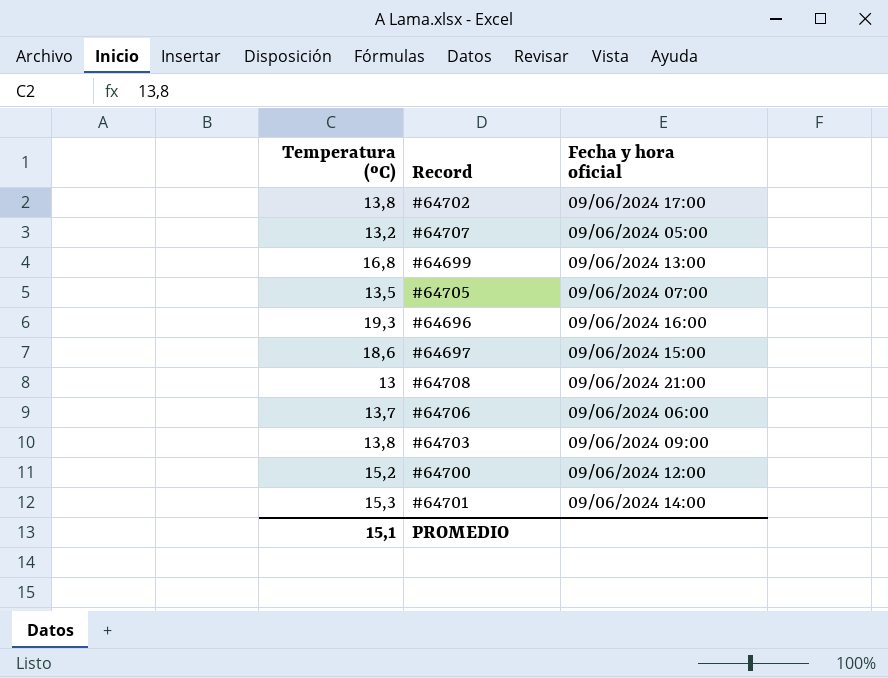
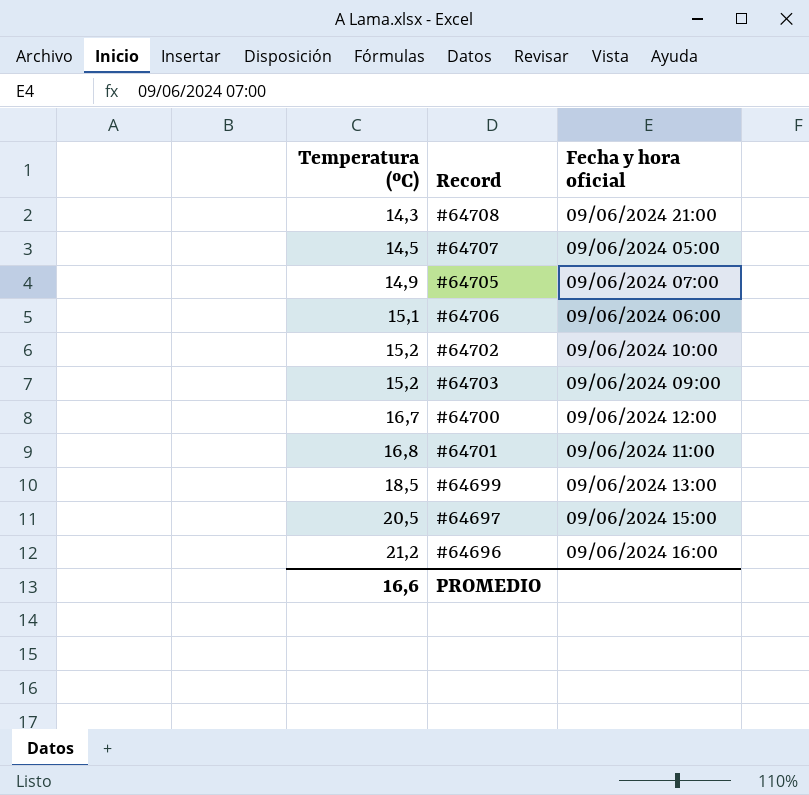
row order: none -> Temperatura (ºC) ascending
#64708 | Temperatura (ºC): 13 -> 14,3
#64707 | Temperatura (ºC): 13,2 -> 14,5
#64705 | Temperatura (ºC): 13,5 -> 14,9
#64706 | Temperatura (ºC): 13,7 -> 15,1
#64702 | Temperatura (ºC): 13,8 -> 15,2
#64702 | Fecha y hora oficial: 09/06/2024 17:00 -> 09/06/2024 10:00
#64703 | Temperatura (ºC): 13,8 -> 15,2
#64700 | Temperatura (ºC): 15,2 -> 16,7
#64701 | Temperatura (ºC): 15,3 -> 16,8
#64701 | Fecha y hora oficial: 09/06/2024 14:00 -> 09/06/2024 11:00
#64699 | Temperatura (ºC): 16,8 -> 18,5
#64697 | Temperatura (ºC): 18,6 -> 20,5
#64696 | Temperatura (ºC): 19,3 -> 21,2
PROMEDIO | Temperatura (ºC): 15,1 -> 16,6

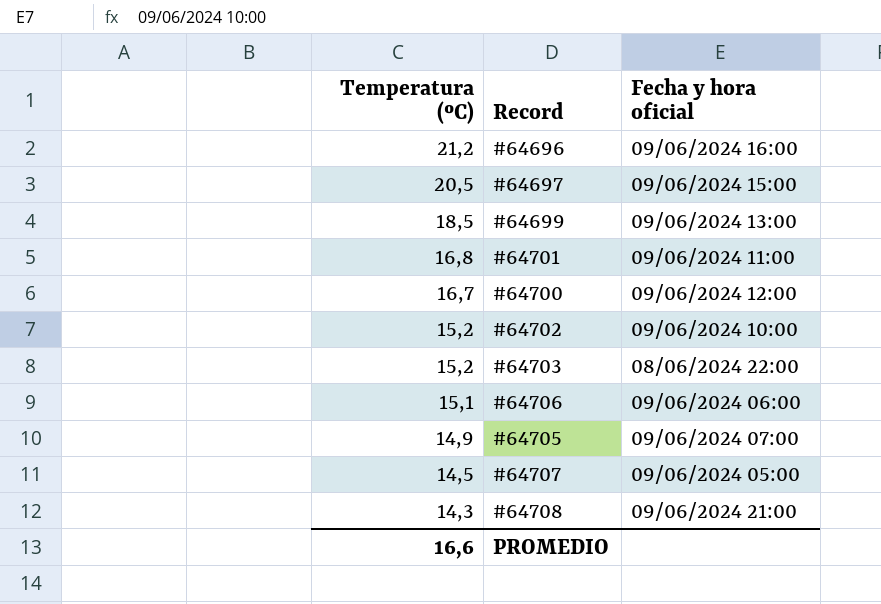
row order: Temperatura (ºC) ascending -> Temperatura (ºC) descending
#64703 | Fecha y hora oficial: 09/06/2024 09:00 -> 08/06/2024 22:00

